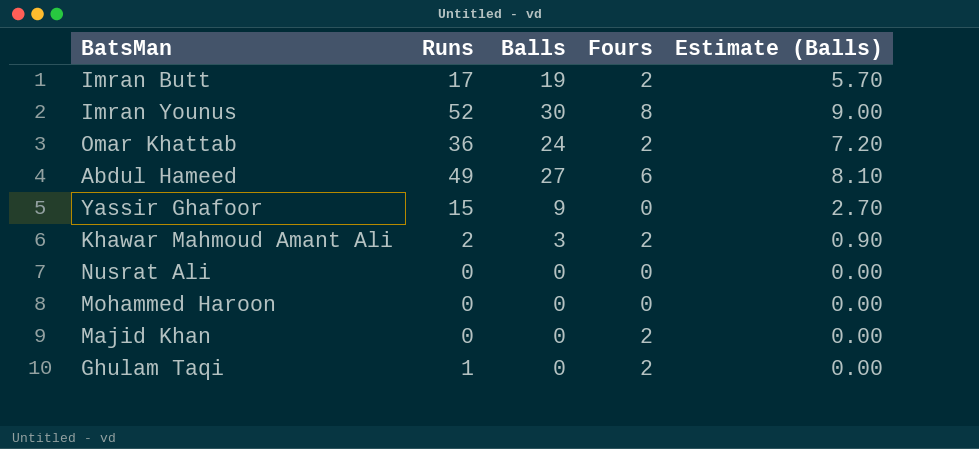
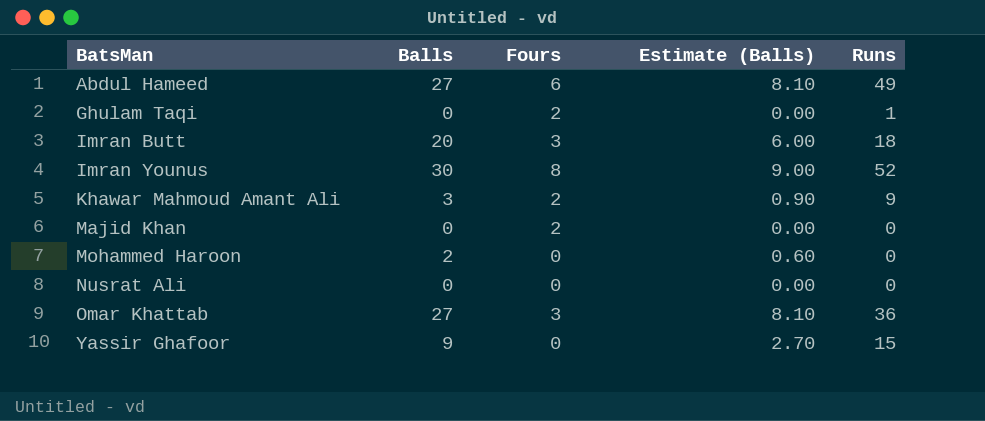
row order: none -> BatsMan ascending
column Runs | position: 2 -> 5
Imran Butt | Balls: 19 -> 20
Imran Butt | Fours: 2 -> 3
Imran Butt | Estimate (Balls): 5.70 -> 6.00
Imran Butt | Runs: 17 -> 18
Khawar Mahmoud Amant Ali | Runs: 2 -> 9
Mohammed Haroon | Balls: 0 -> 2
Mohammed Haroon | Estimate (Balls): 0.00 -> 0.60
Omar Khattab | Balls: 24 -> 27
Omar Khattab | Fours: 2 -> 3
Omar Khattab | Estimate (Balls): 7.20 -> 8.10

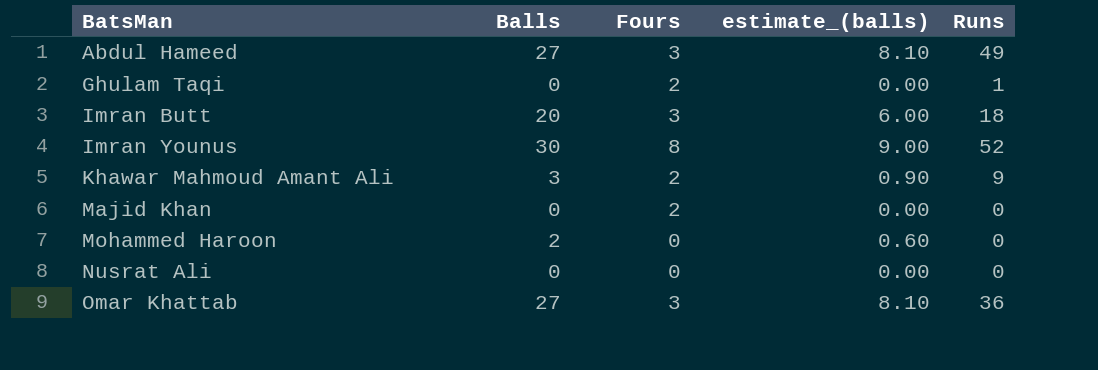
column name: Estimate (Balls) -> estimate_(balls)
row Yassir Ghafoor: 9 | 0 | 2.70 | 15 -> none
Abdul Hameed | Fours: 6 -> 3

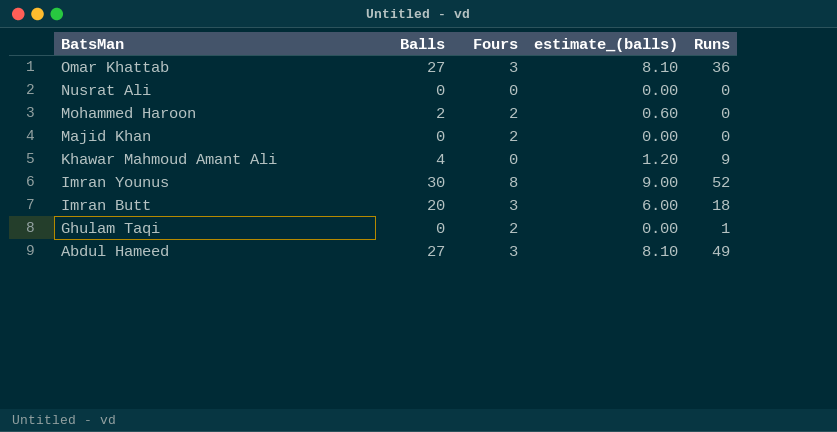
row order: BatsMan ascending -> BatsMan descending
Mohammed Haroon | Fours: 0 -> 2
Khawar Mahmoud Amant Ali | Balls: 3 -> 4
Khawar Mahmoud Amant Ali | Fours: 2 -> 0
Khawar Mahmoud Amant Ali | estimate_(balls): 0.90 -> 1.20

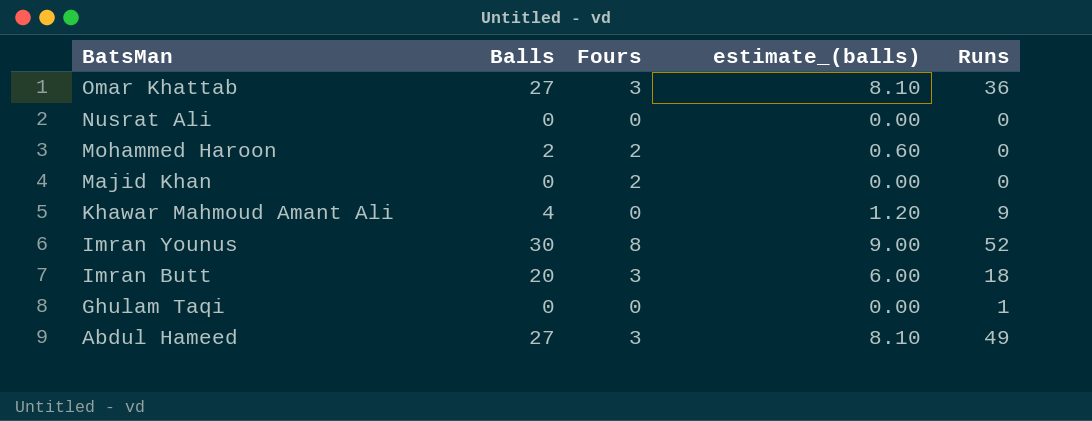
Ghulam Taqi | Fours: 2 -> 0

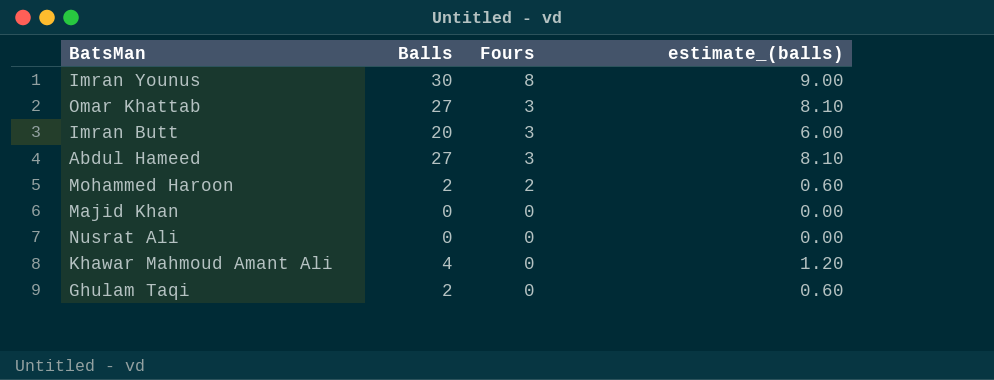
row order: BatsMan descending -> Fours descending
column Runs | position: 5 -> none
Majid Khan | Fours: 2 -> 0
Ghulam Taqi | Balls: 0 -> 2
Ghulam Taqi | estimate_(balls): 0.00 -> 0.60

